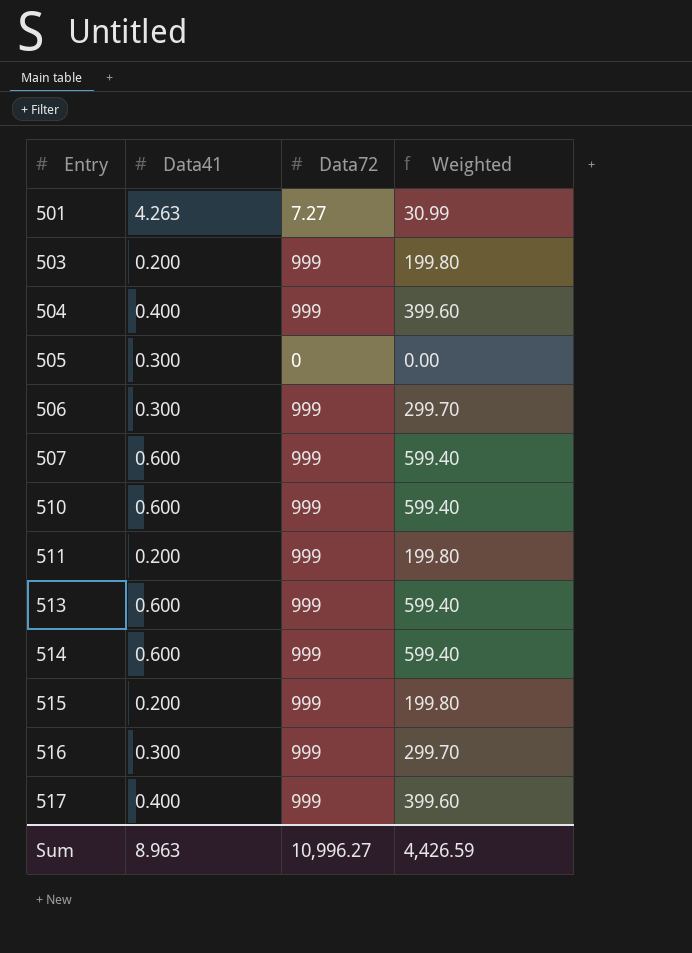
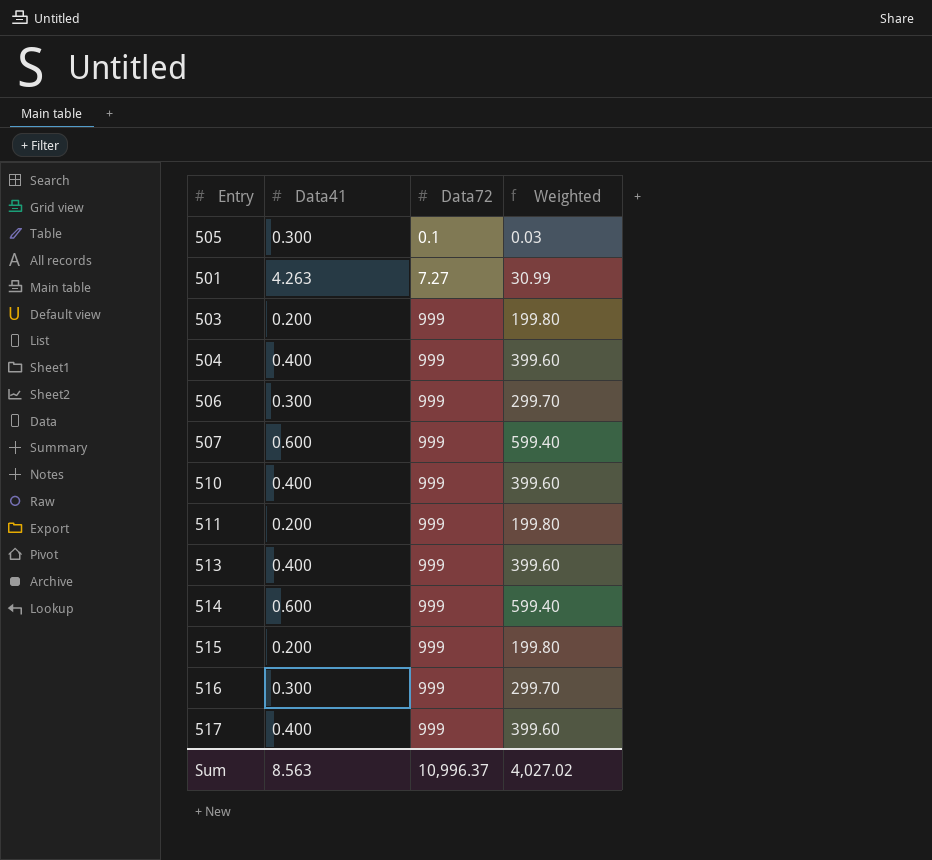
row order: Entry ascending -> Data72 ascending
505 | Data72: 0 -> 0.1
505 | Weighted: 0.00 -> 0.03
510 | Data41: 0.600 -> 0.400
510 | Weighted: 599.40 -> 399.60
513 | Data41: 0.600 -> 0.400
513 | Weighted: 599.40 -> 399.60
Sum | Data41: 8.963 -> 8.563
Sum | Data72: 10,996.27 -> 10,996.37
Sum | Weighted: 4,426.59 -> 4,027.02

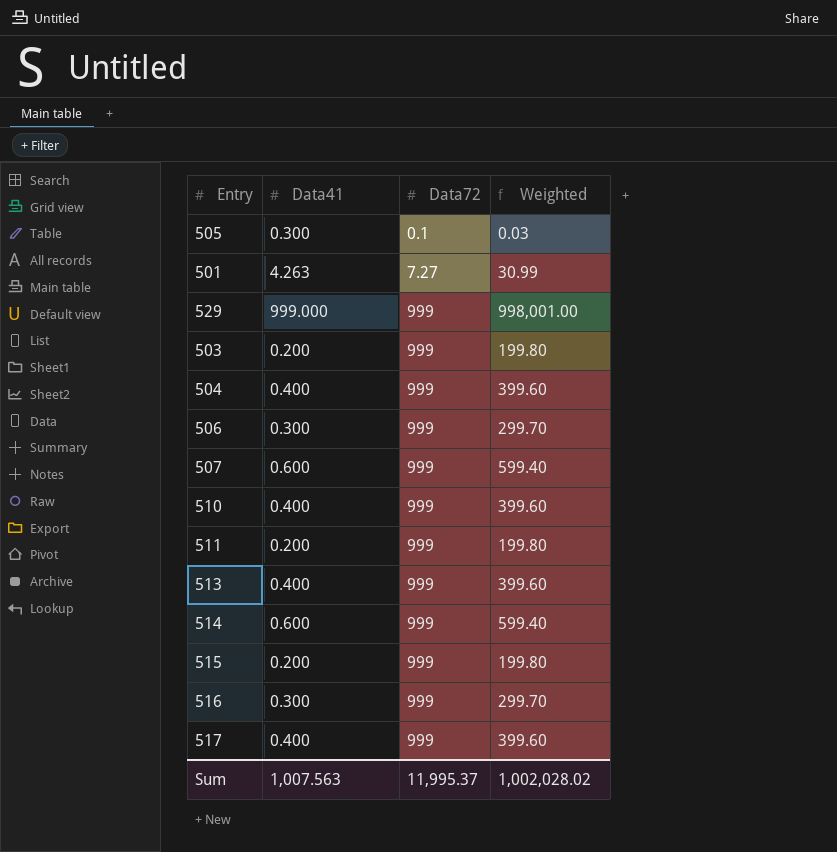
row 529: none -> 999.000 | 999 | 998,001.00
Sum | Data41: 8.563 -> 1,007.563
Sum | Data72: 10,996.37 -> 11,995.37
Sum | Weighted: 4,027.02 -> 1,002,028.02

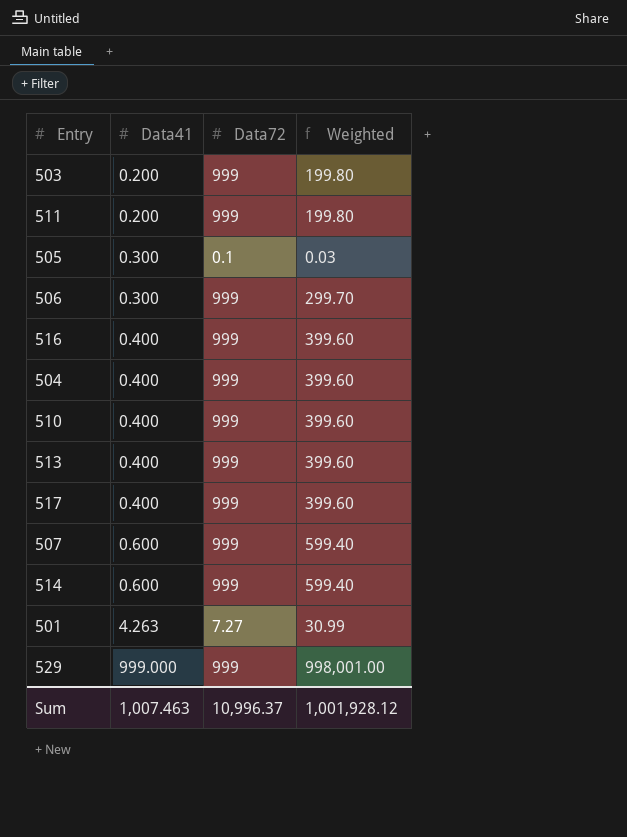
row order: Data72 ascending -> Data41 ascending
row 515: 0.200 | 999 | 199.80 -> none
516 | Data41: 0.300 -> 0.400
516 | Weighted: 299.70 -> 399.60
Sum | Data41: 1,007.563 -> 1,007.463
Sum | Data72: 11,995.37 -> 10,996.37
Sum | Weighted: 1,002,028.02 -> 1,001,928.12

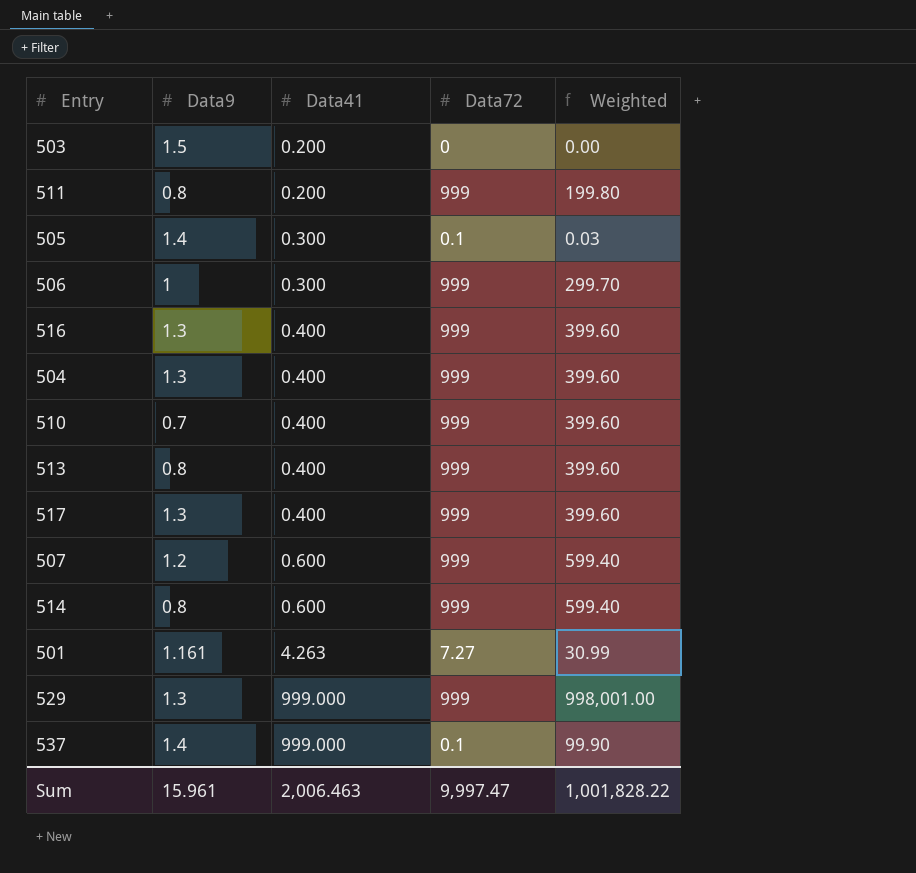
column Data9 | position: none -> 2
503 | Data72: 999 -> 0
503 | Weighted: 199.80 -> 0.00
row 537: none -> 1.4 | 999.000 | 0.1 | 99.90
Sum | Data41: 1,007.463 -> 2,006.463
Sum | Data72: 10,996.37 -> 9,997.47
Sum | Weighted: 1,001,928.12 -> 1,001,828.22

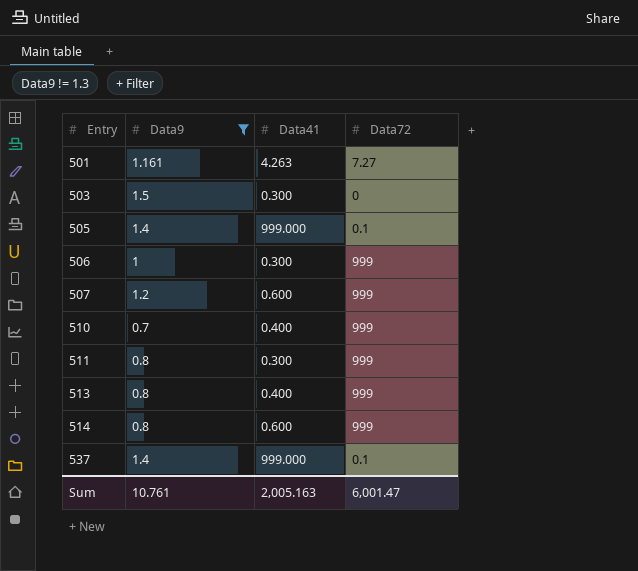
filter: none -> Data9 != 1.3
row order: Data41 ascending -> Entry ascending
column Weighted | formula: [Data41] * [Data72] -> none
503 | Data41: 0.200 -> 0.300
505 | Data41: 0.300 -> 999.000
511 | Data41: 0.200 -> 0.300
Sum | Data9: 15.961 -> 10.761
Sum | Data41: 2,006.463 -> 2,005.163
Sum | Data72: 9,997.47 -> 6,001.47

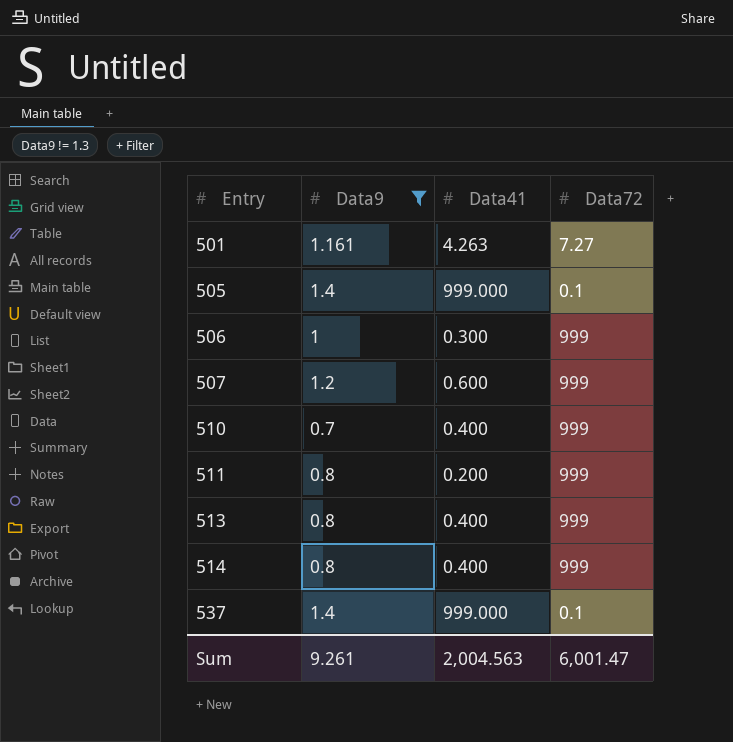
row 503: 1.5 | 0.300 | 0 -> none
511 | Data41: 0.300 -> 0.200
514 | Data41: 0.600 -> 0.400
Sum | Data9: 10.761 -> 9.261
Sum | Data41: 2,005.163 -> 2,004.563

